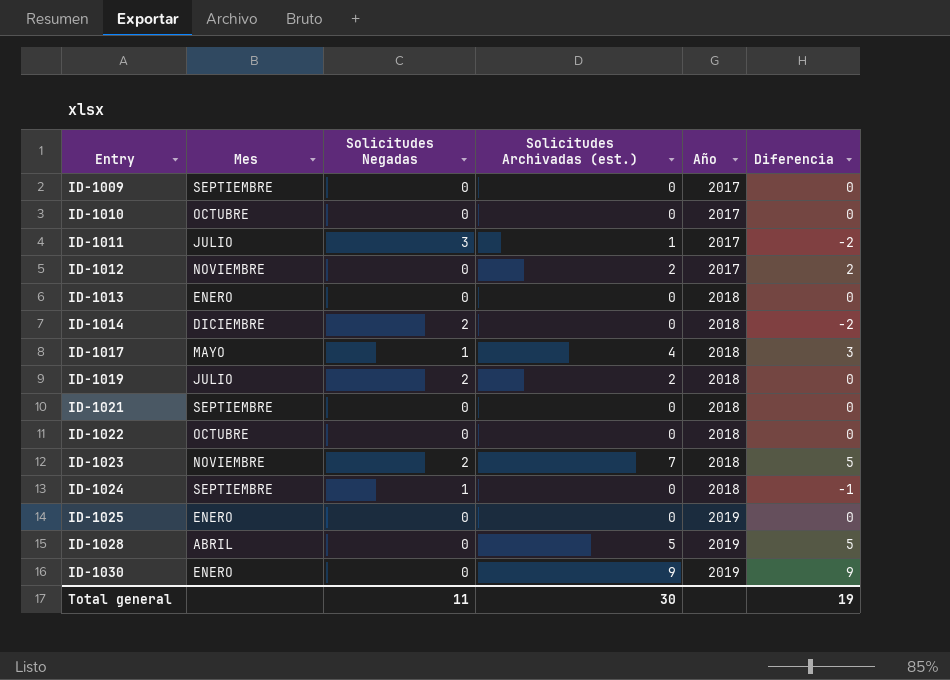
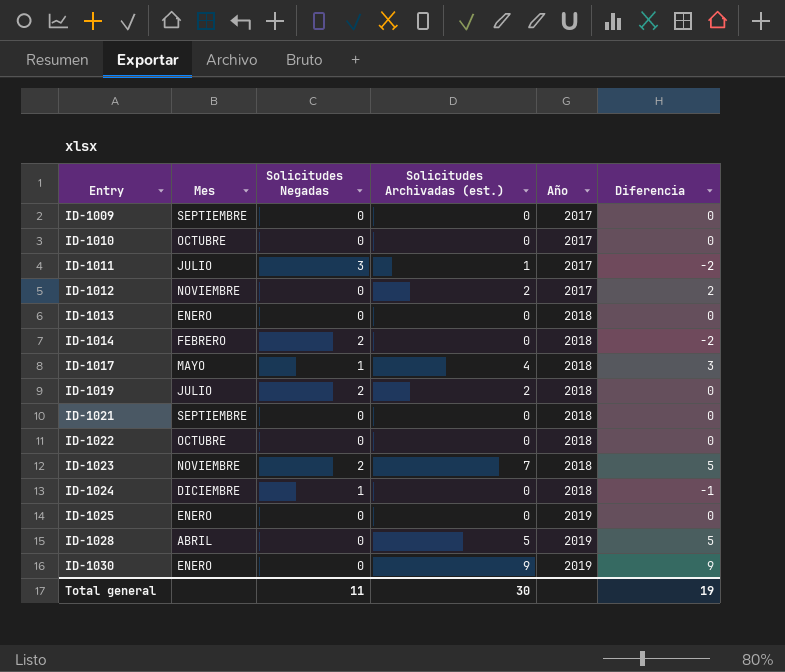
ID-1014 | Mes: DICIEMBRE -> FEBRERO
ID-1024 | Mes: SEPTIEMBRE -> DICIEMBRE

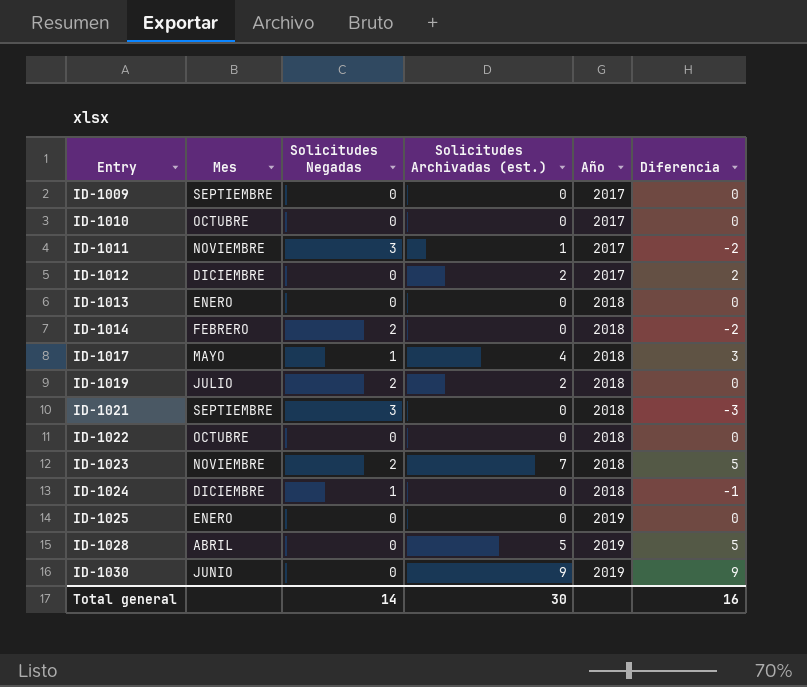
ID-1011 | Mes: JULIO -> NOVIEMBRE
ID-1012 | Mes: NOVIEMBRE -> DICIEMBRE
ID-1021 | Solicitudes Negadas: 0 -> 3
ID-1021 | Diferencia: 0 -> -3
ID-1030 | Mes: ENERO -> JUNIO
Total general | Solicitudes Negadas: 11 -> 14
Total general | Diferencia: 19 -> 16

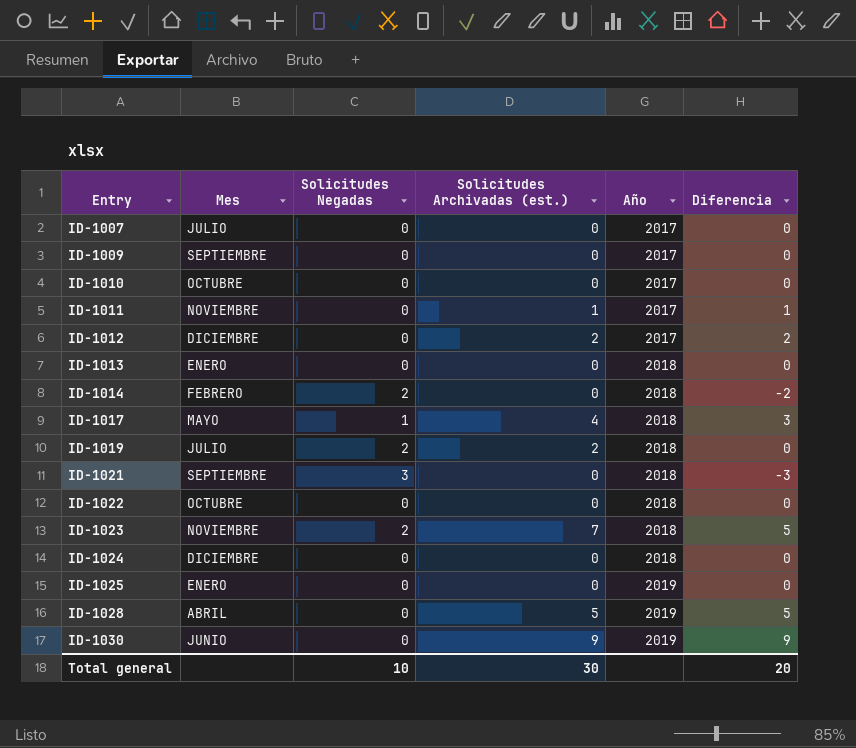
row ID-1007: none -> JULIO | 0 | 0 | 2017 | 0
ID-1011 | Solicitudes Negadas: 3 -> 0
ID-1011 | Diferencia: -2 -> 1
ID-1024 | Solicitudes Negadas: 1 -> 0
ID-1024 | Diferencia: -1 -> 0
Total general | Solicitudes Negadas: 14 -> 10
Total general | Diferencia: 16 -> 20

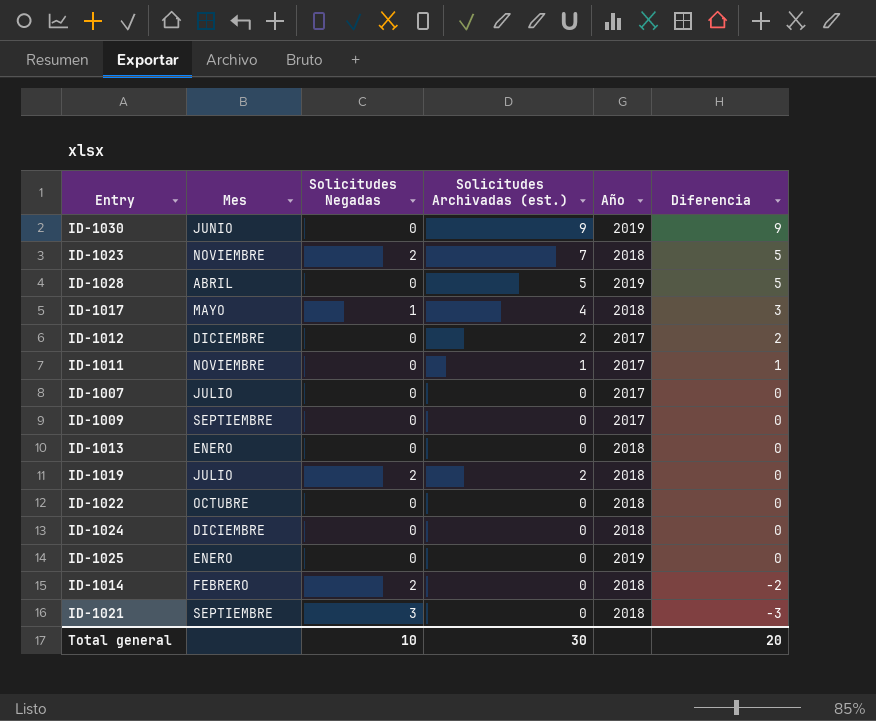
row order: Entry ascending -> Diferencia descending
row ID-1010: OCTUBRE | 0 | 0 | 2017 | 0 -> none

